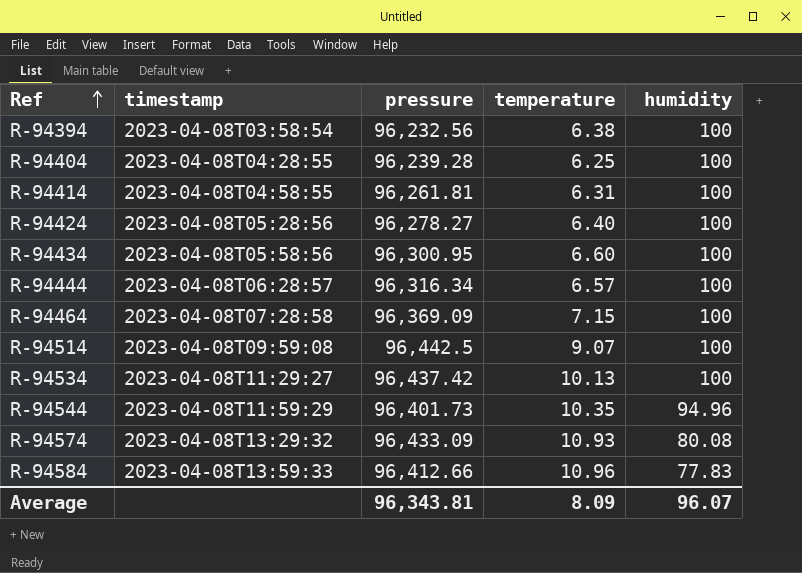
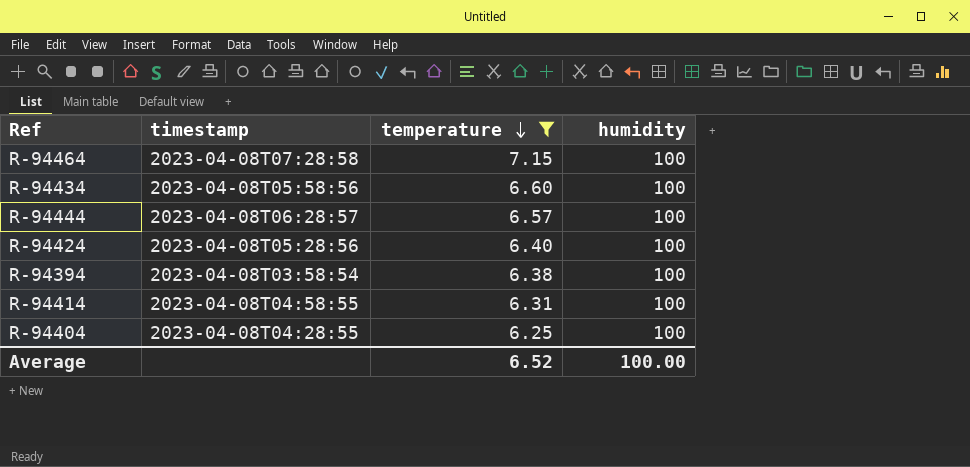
filter: none -> temperature <= 7.15
row order: Ref ascending -> temperature descending
column pressure | position: 3 -> none
Average | temperature: 8.09 -> 6.52
Average | humidity: 96.07 -> 100.00

